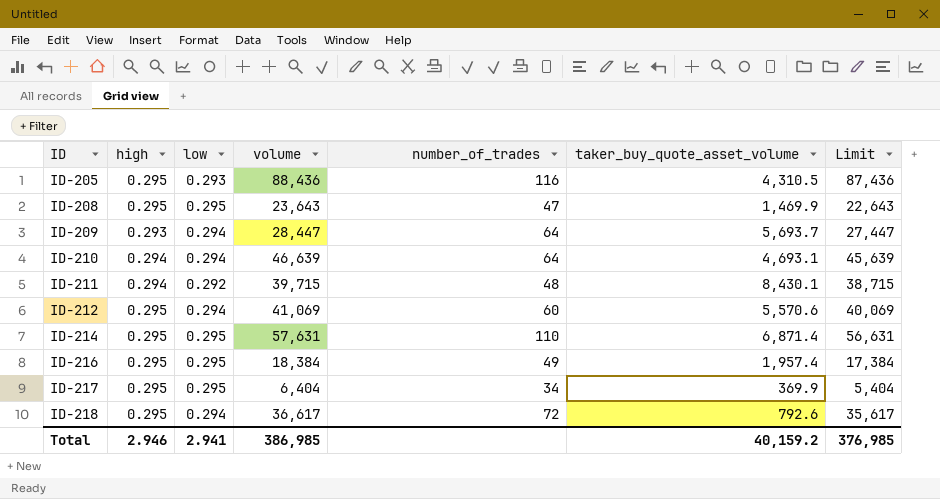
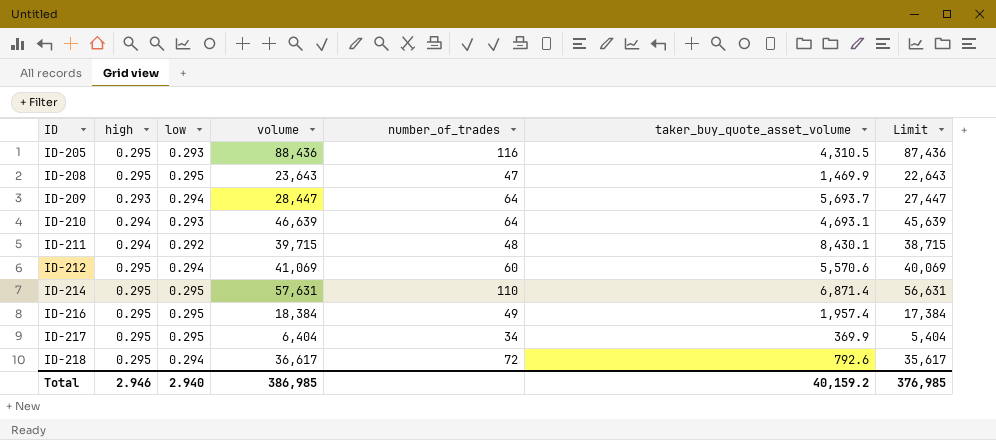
ID-210 | low: 0.294 -> 0.293
Total | low: 2.941 -> 2.940

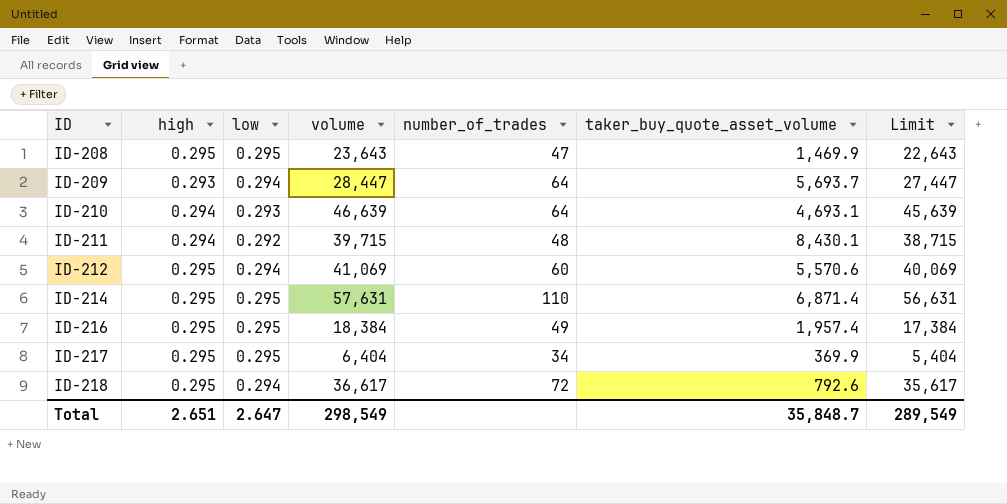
row ID-205: 0.295 | 0.293 | 88,436 | 116 | 4,310.5 | 87,436 -> none
Total | high: 2.946 -> 2.651
Total | low: 2.940 -> 2.647
Total | volume: 386,985 -> 298,549
Total | taker_buy_quote_asset_volume: 40,159.2 -> 35,848.7
Total | Limit: 376,985 -> 289,549

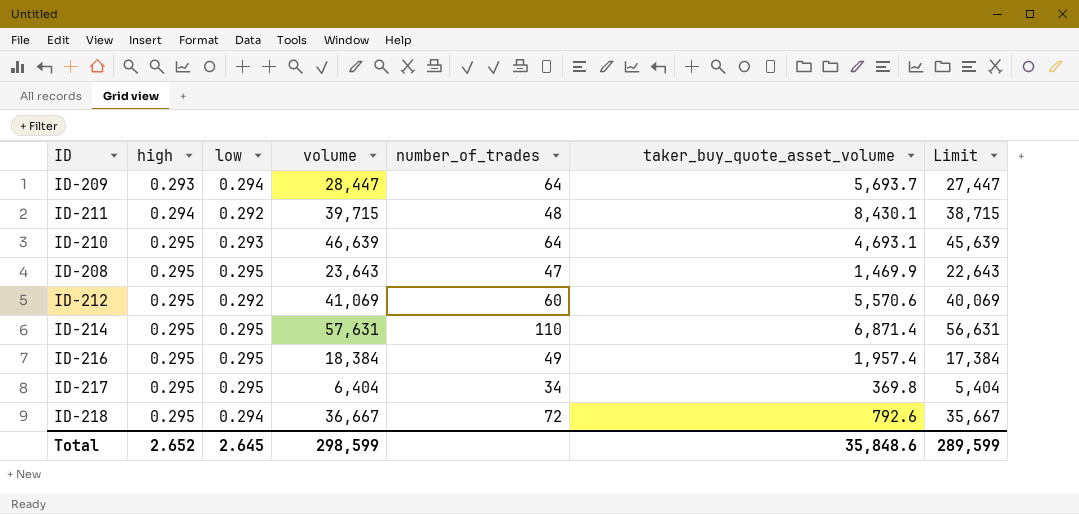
row order: ID ascending -> high ascending
ID-210 | high: 0.294 -> 0.295
ID-212 | low: 0.294 -> 0.292
ID-217 | taker_buy_quote_asset_volume: 369.9 -> 369.8
ID-218 | volume: 36,617 -> 36,667
ID-218 | Limit: 35,617 -> 35,667
Total | high: 2.651 -> 2.652
Total | low: 2.647 -> 2.645
Total | volume: 298,549 -> 298,599
Total | taker_buy_quote_asset_volume: 35,848.7 -> 35,848.6
Total | Limit: 289,549 -> 289,599

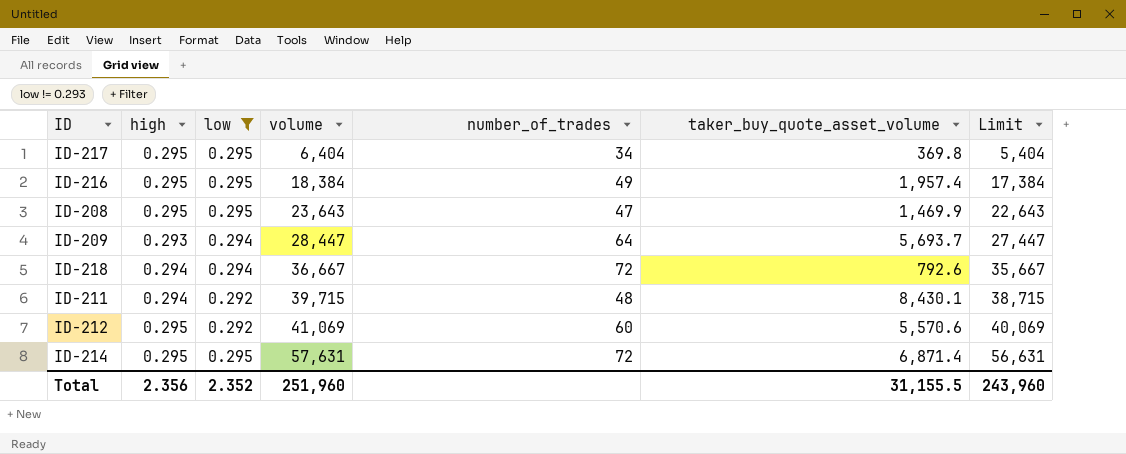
filter: none -> low != 0.293
row order: high ascending -> volume ascending
ID-218 | high: 0.295 -> 0.294
ID-214 | number_of_trades: 110 -> 72
Total | high: 2.652 -> 2.356
Total | low: 2.645 -> 2.352
Total | volume: 298,599 -> 251,960
Total | taker_buy_quote_asset_volume: 35,848.6 -> 31,155.5
Total | Limit: 289,599 -> 243,960

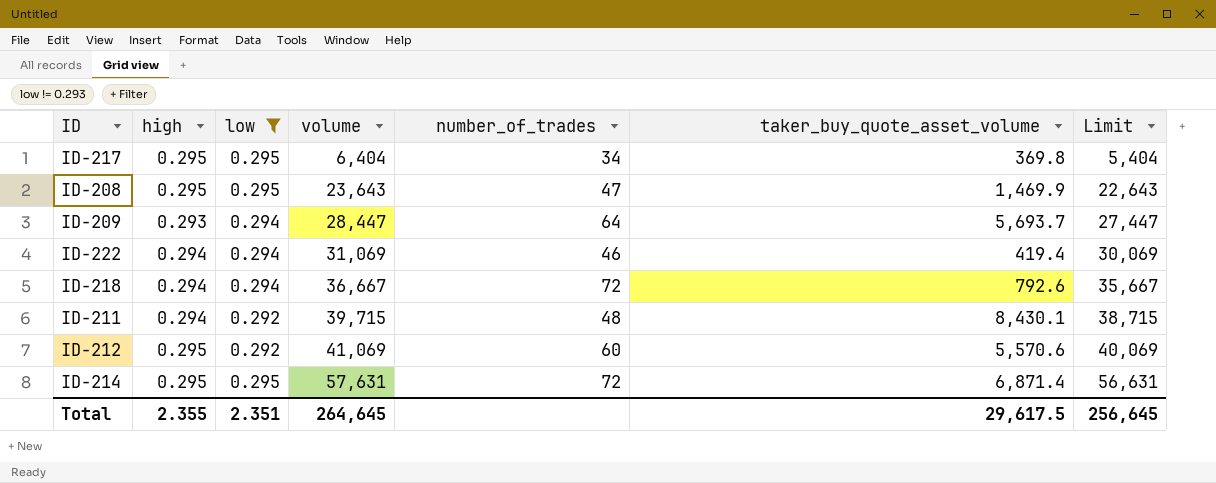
row ID-216: 0.295 | 0.295 | 18,384 | 49 | 1,957.4 | 17,384 -> none
row ID-222: none -> 0.294 | 0.294 | 31,069 | 46 | 419.4 | 30,069
Total | high: 2.356 -> 2.355
Total | low: 2.352 -> 2.351
Total | volume: 251,960 -> 264,645
Total | taker_buy_quote_asset_volume: 31,155.5 -> 29,617.5
Total | Limit: 243,960 -> 256,645

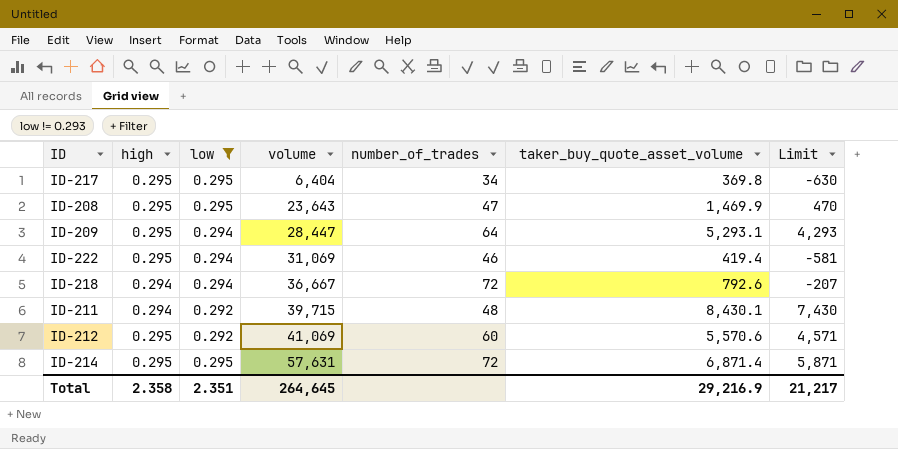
column Limit | formula: [volume] - 1000 -> [taker_buy_quote_asset_volume] - 1000
ID-209 | high: 0.293 -> 0.295
ID-209 | taker_buy_quote_asset_volume: 5,693.7 -> 5,293.1
ID-222 | high: 0.294 -> 0.295
Total | high: 2.355 -> 2.358
Total | taker_buy_quote_asset_volume: 29,617.5 -> 29,216.9
Total | Limit: 256,645 -> 21,217

